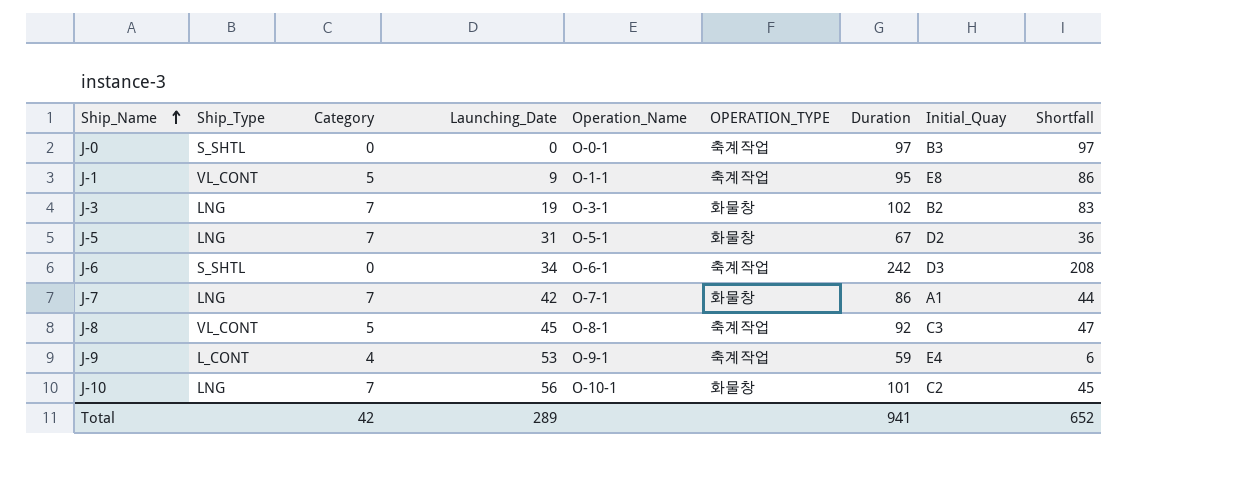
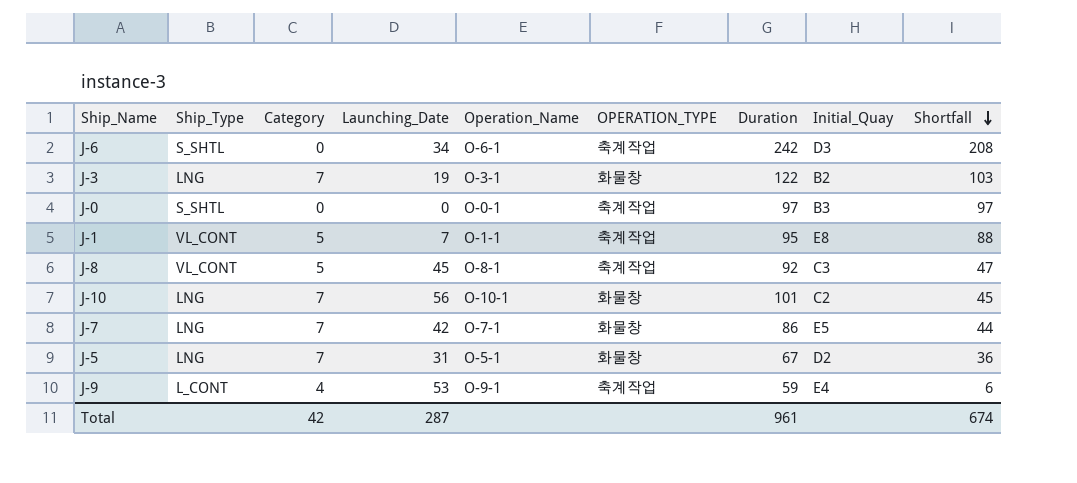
row order: Ship_Name ascending -> Shortfall descending
J-3 | Duration: 102 -> 122
J-3 | Shortfall: 83 -> 103
J-1 | Launching_Date: 9 -> 7
J-1 | Shortfall: 86 -> 88
J-7 | Initial_Quay: A1 -> E5
Total | Launching_Date: 289 -> 287
Total | Duration: 941 -> 961
Total | Shortfall: 652 -> 674

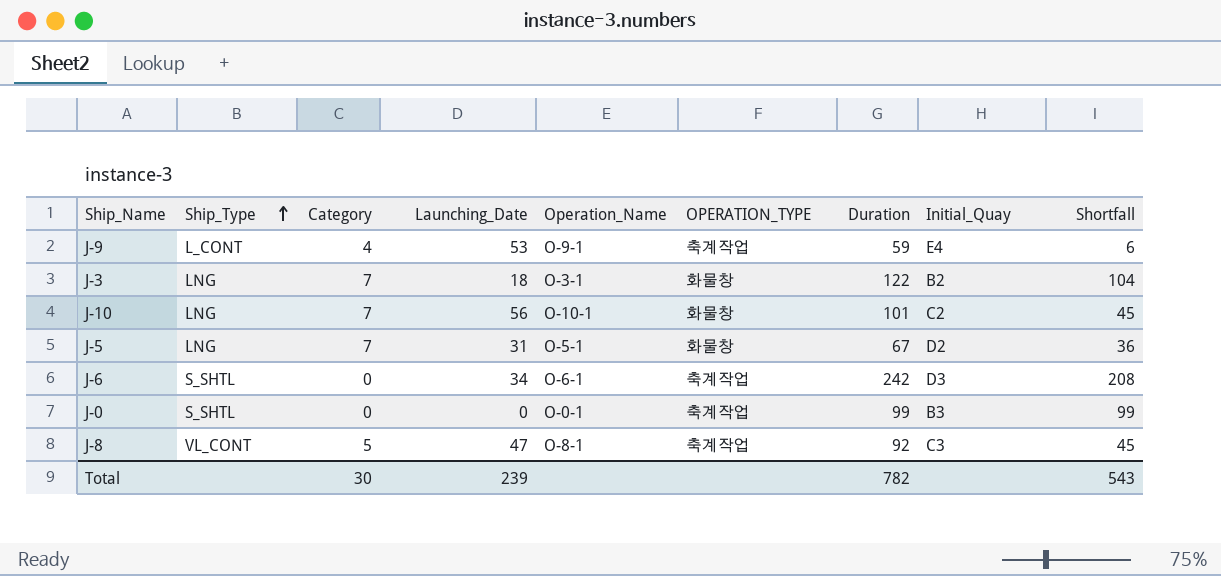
row order: Shortfall descending -> Ship_Type ascending
row J-1: VL_CONT | 5 | 7 | O-1-1 | 축계작업 | 95 | E8 | 88 -> none
row J-7: LNG | 7 | 42 | O-7-1 | 화물창 | 86 | E5 | 44 -> none
J-3 | Launching_Date: 19 -> 18
J-3 | Shortfall: 103 -> 104
J-0 | Duration: 97 -> 99
J-0 | Shortfall: 97 -> 99
J-8 | Launching_Date: 45 -> 47
J-8 | Shortfall: 47 -> 45
Total | Category: 42 -> 30
Total | Launching_Date: 287 -> 239
Total | Duration: 961 -> 782
Total | Shortfall: 674 -> 543

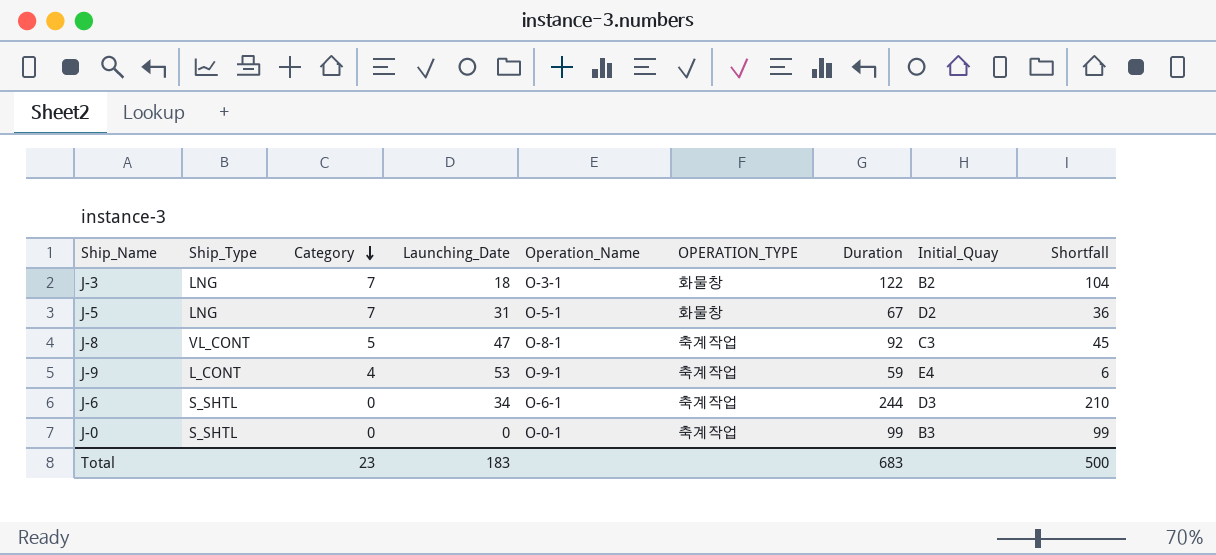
row order: Ship_Type ascending -> Category descending
row J-10: LNG | 7 | 56 | O-10-1 | 화물창 | 101 | C2 | 45 -> none
J-6 | Duration: 242 -> 244
J-6 | Shortfall: 208 -> 210
Total | Category: 30 -> 23
Total | Launching_Date: 239 -> 183
Total | Duration: 782 -> 683
Total | Shortfall: 543 -> 500

